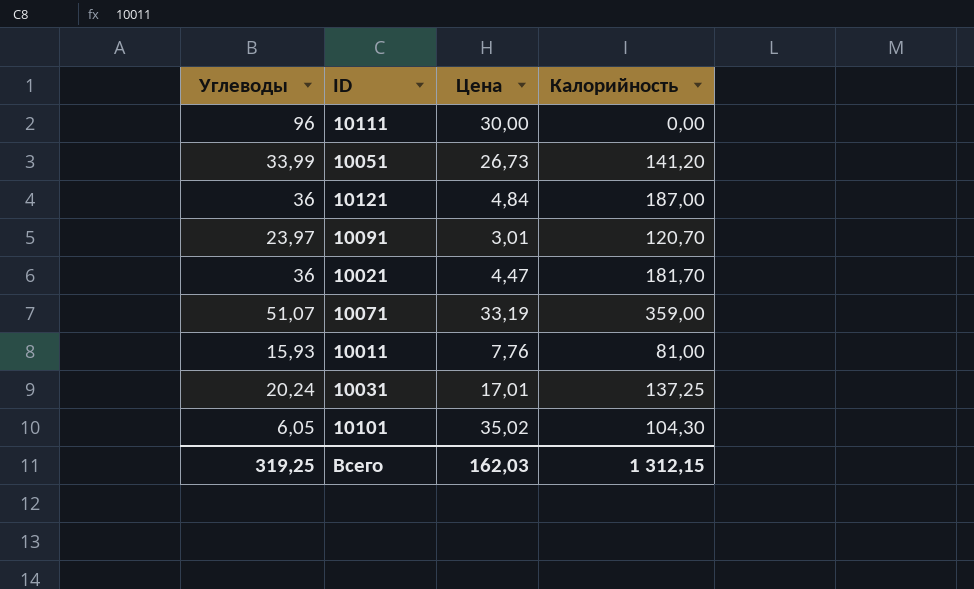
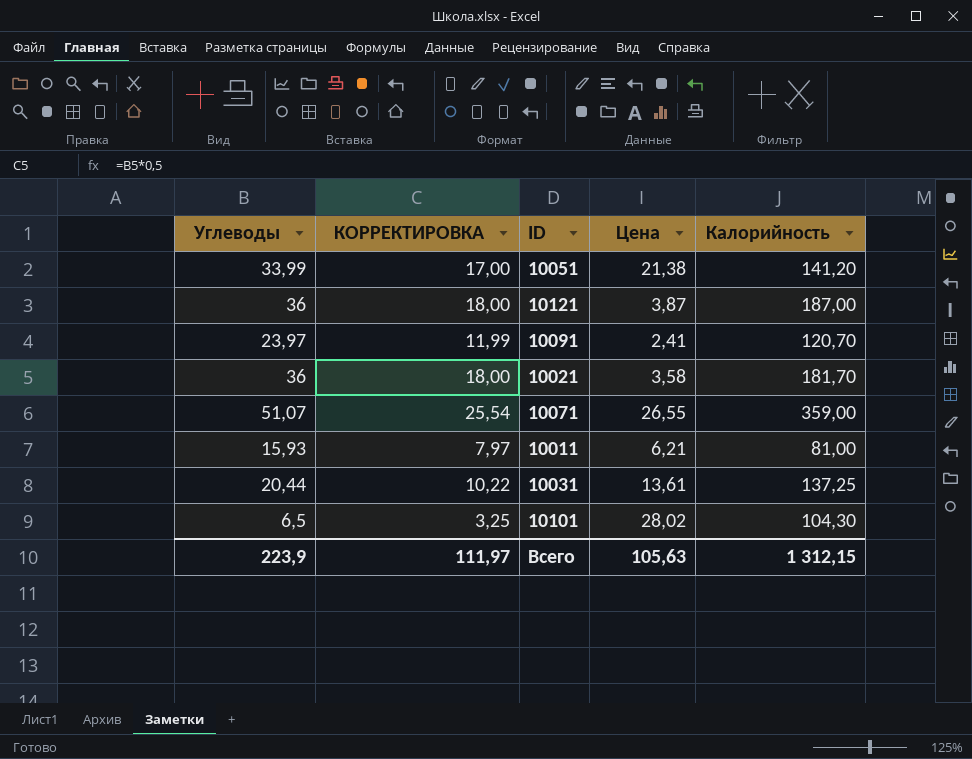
column КОРРЕКТИРОВКА | formula: none -> [Углеводы] * 0,5
row 10111: 96 | 30,00 | 0,00 -> none
10051 | Цена: 26,73 -> 21,38
10121 | Цена: 4,84 -> 3,87
10091 | Цена: 3,01 -> 2,41
10021 | Цена: 4,47 -> 3,58
10071 | Цена: 33,19 -> 26,55
10011 | Цена: 7,76 -> 6,21
10031 | Углеводы: 20,24 -> 20,44
10031 | Цена: 17,01 -> 13,61
10101 | Углеводы: 6,05 -> 6,5
10101 | Цена: 35,02 -> 28,02
Всего | Углеводы: 319,25 -> 223,9
Всего | Цена: 162,03 -> 105,63

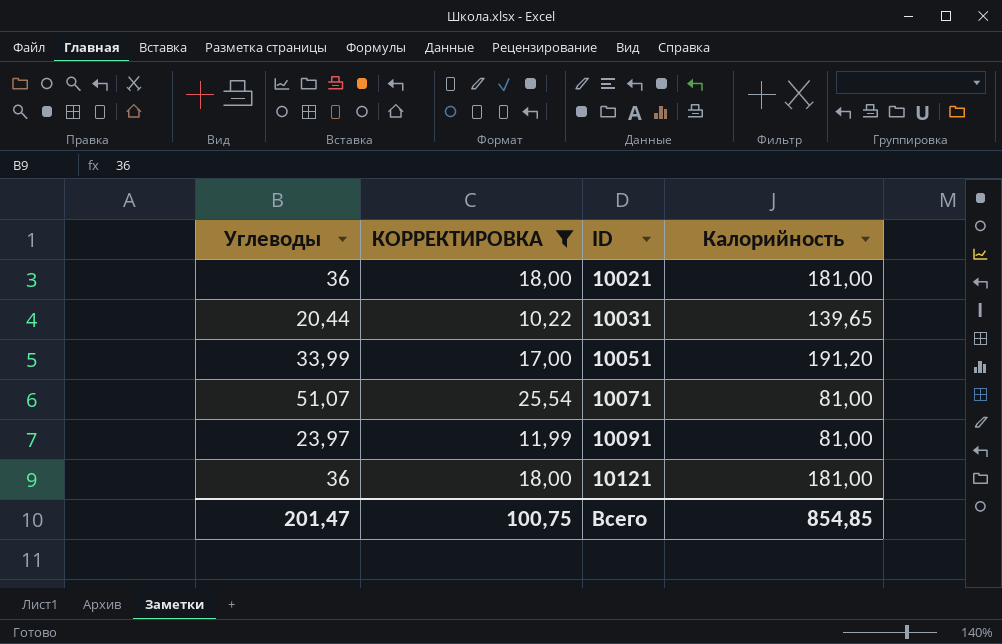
filter: none -> КОРРЕКТИРОВКА >= 10,22
row order: none -> ID ascending
column Цена | position: 4 -> none
10021 | Калорийность: 181,70 -> 181,00
10031 | Калорийность: 137,25 -> 139,65
10051 | Калорийность: 141,20 -> 191,20
10071 | Калорийность: 359,00 -> 81,00
10091 | Калорийность: 120,70 -> 81,00
10121 | Калорийность: 187,00 -> 181,00
Всего | Углеводы: 223,9 -> 201,47
Всего | КОРРЕКТИРОВКА: 111,97 -> 100,75
Всего | Калорийность: 1 312,15 -> 854,85

